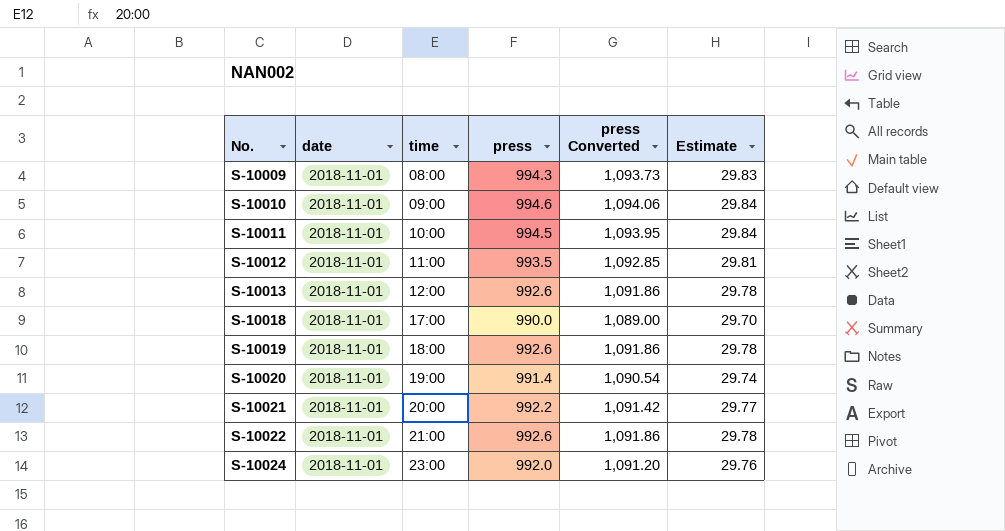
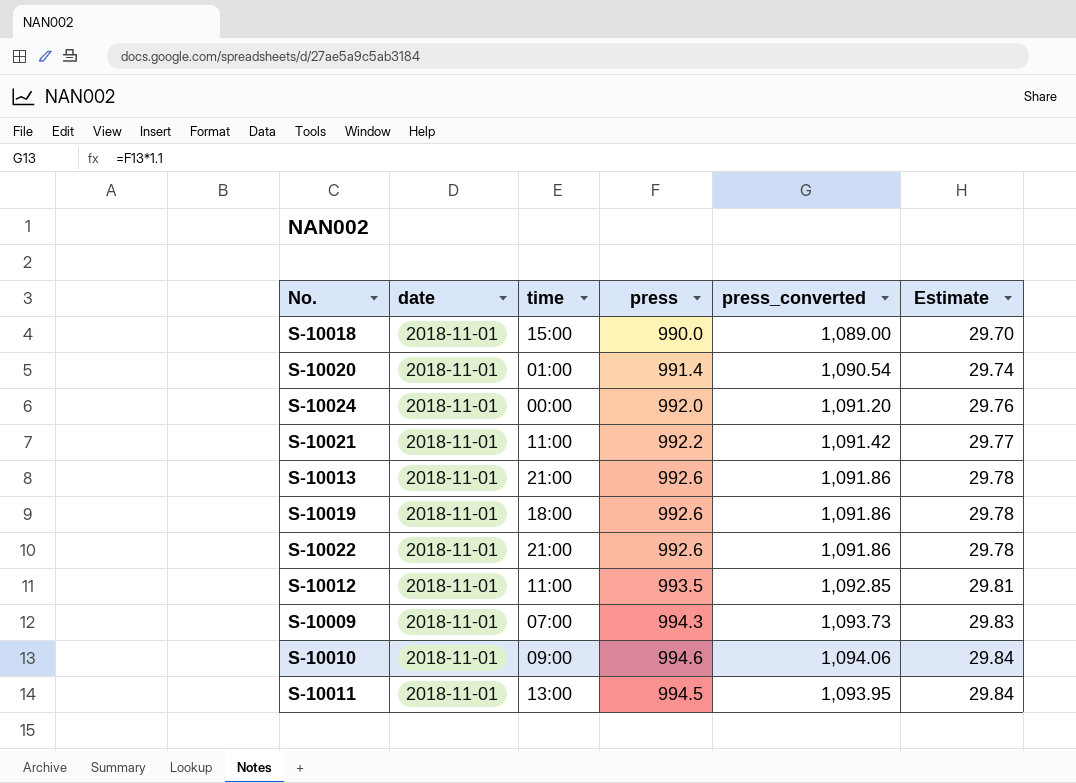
row order: No. ascending -> Estimate ascending
column name: press Converted -> press_converted
S-10018 | time: 17:00 -> 15:00
S-10020 | time: 19:00 -> 01:00
S-10024 | time: 23:00 -> 00:00
S-10021 | time: 20:00 -> 11:00
S-10013 | time: 12:00 -> 21:00
S-10009 | time: 08:00 -> 07:00
S-10011 | time: 10:00 -> 13:00

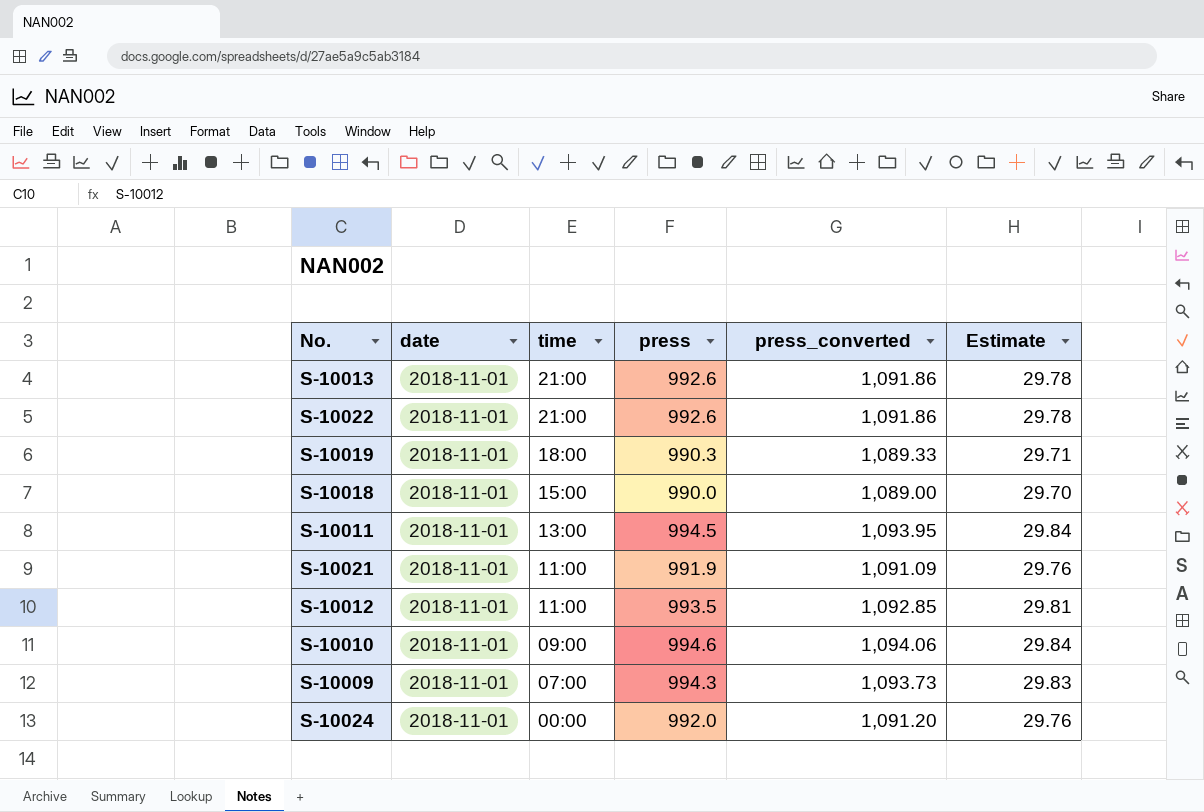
row order: Estimate ascending -> time descending
row S-10020: 2018-11-01 | 01:00 | 991.4 | 1,090.54 | 29.74 -> none
S-10019 | press: 992.6 -> 990.3
S-10019 | press_converted: 1,091.86 -> 1,089.33
S-10019 | Estimate: 29.78 -> 29.71
S-10021 | press: 992.2 -> 991.9
S-10021 | press_converted: 1,091.42 -> 1,091.09
S-10021 | Estimate: 29.77 -> 29.76

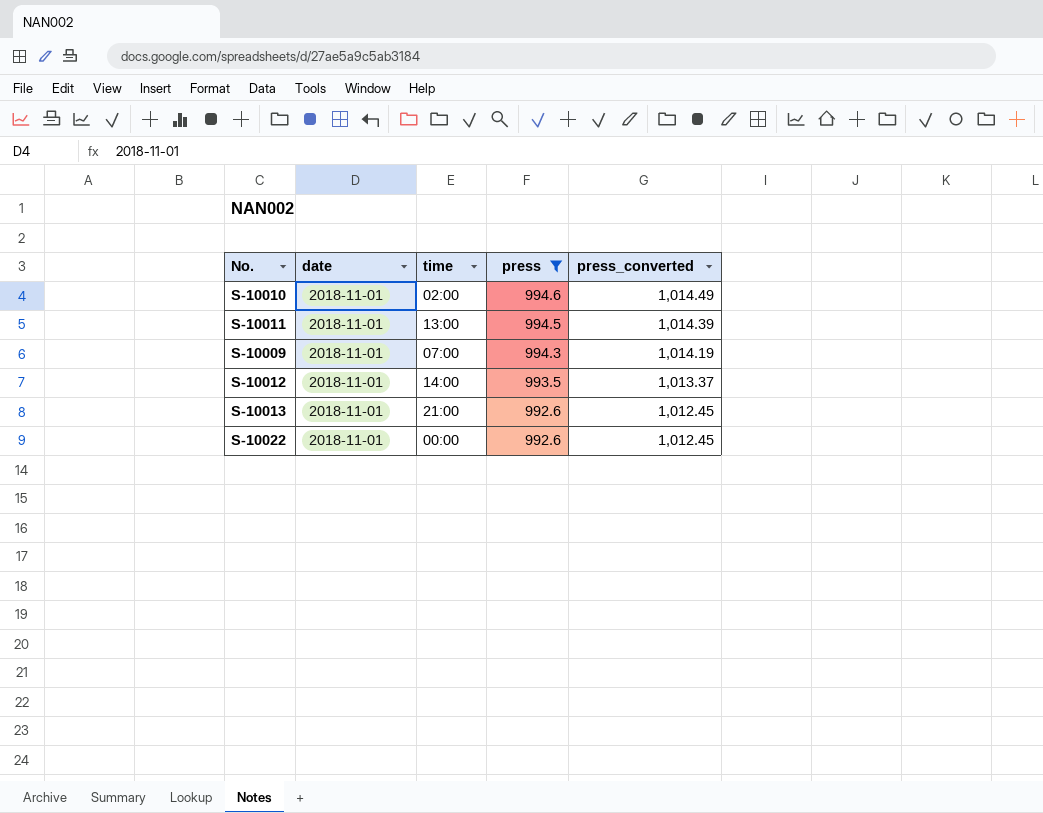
filter: none -> press >= 992.6
row order: time descending -> press descending
column Estimate | formula: [press] * 0.03 -> none
column press_converted | formula: [press] * 1.1 -> [press] * 1.02
S-10010 | time: 09:00 -> 02:00
S-10012 | time: 11:00 -> 14:00
S-10022 | time: 21:00 -> 00:00

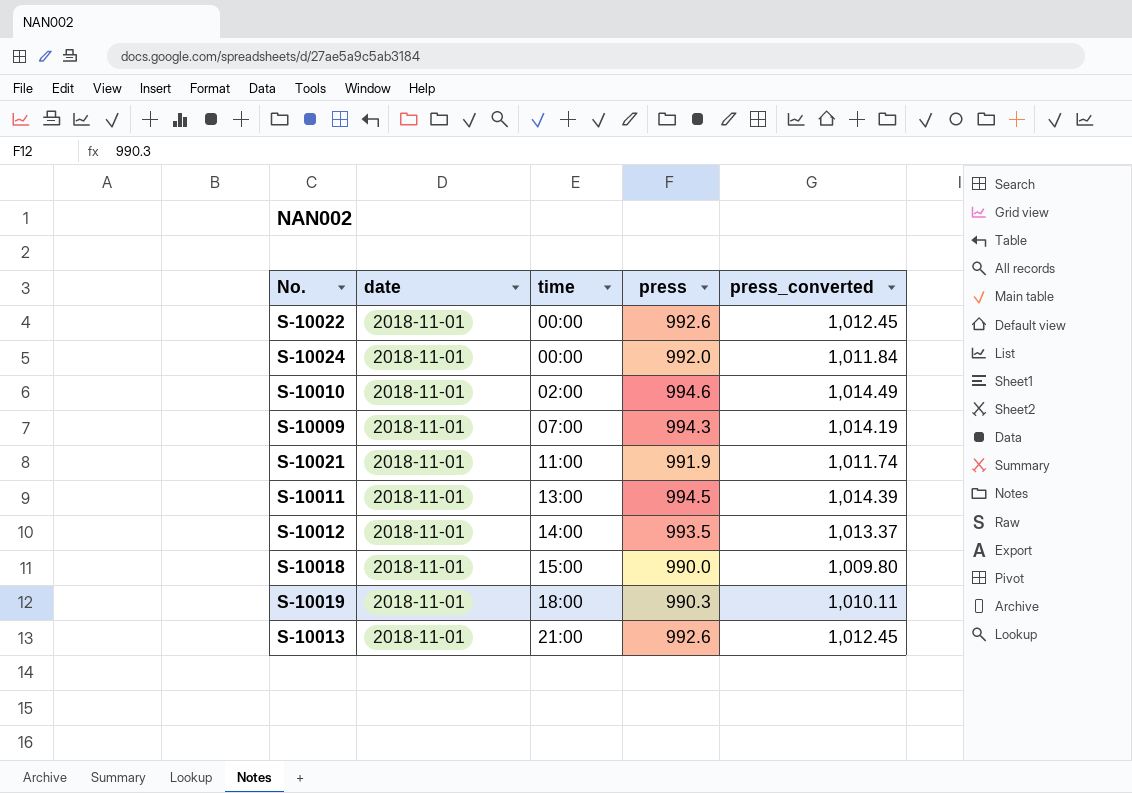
filter: press >= 992.6 -> none
row order: press descending -> time ascending

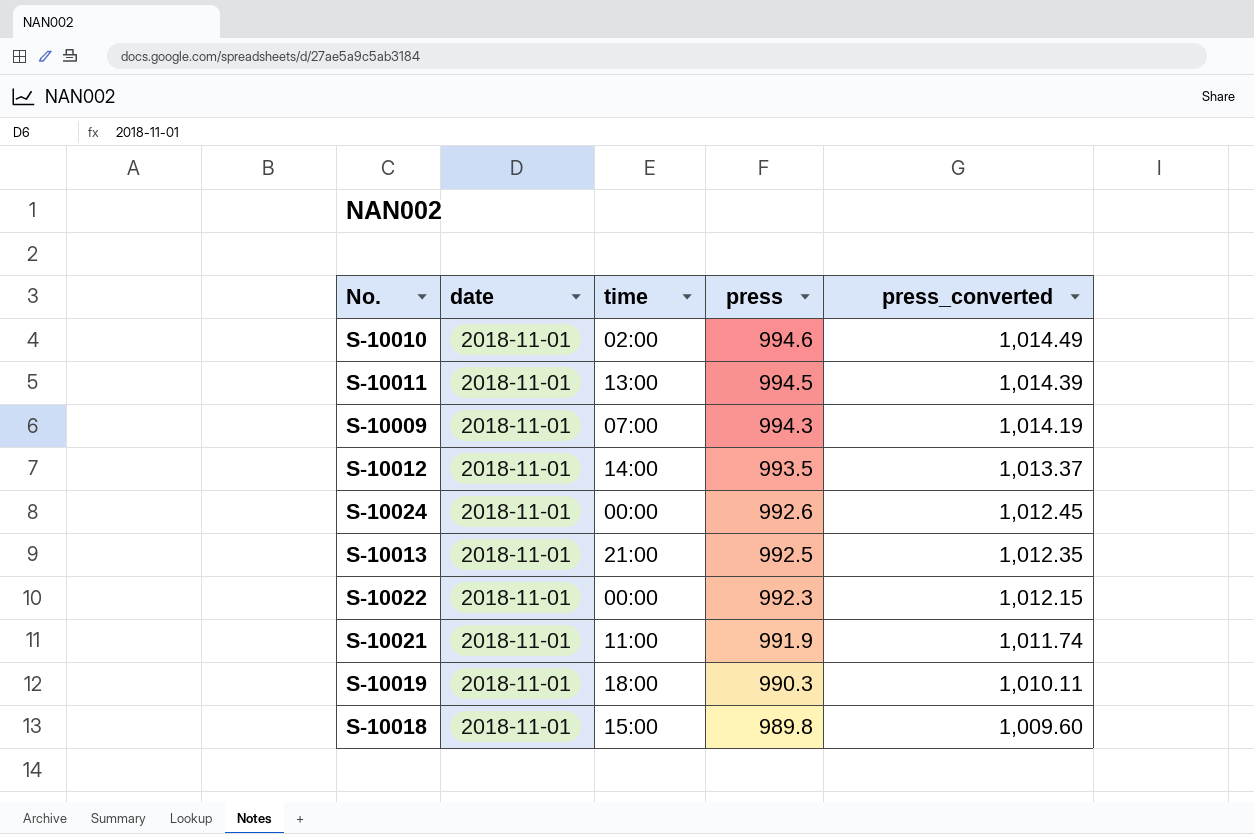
row order: time ascending -> press descending
S-10024 | press: 992.0 -> 992.6
S-10024 | press_converted: 1,011.84 -> 1,012.45
S-10013 | press: 992.6 -> 992.5
S-10013 | press_converted: 1,012.45 -> 1,012.35
S-10022 | press: 992.6 -> 992.3
S-10022 | press_converted: 1,012.45 -> 1,012.15
S-10018 | press: 990.0 -> 989.8
S-10018 | press_converted: 1,009.80 -> 1,009.60

